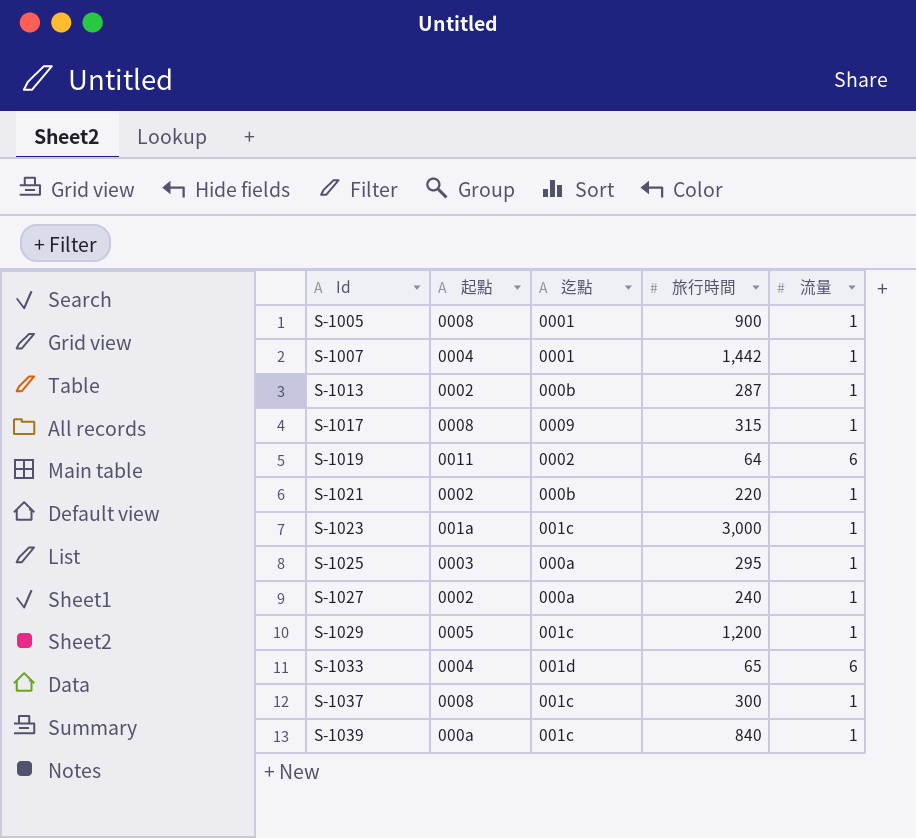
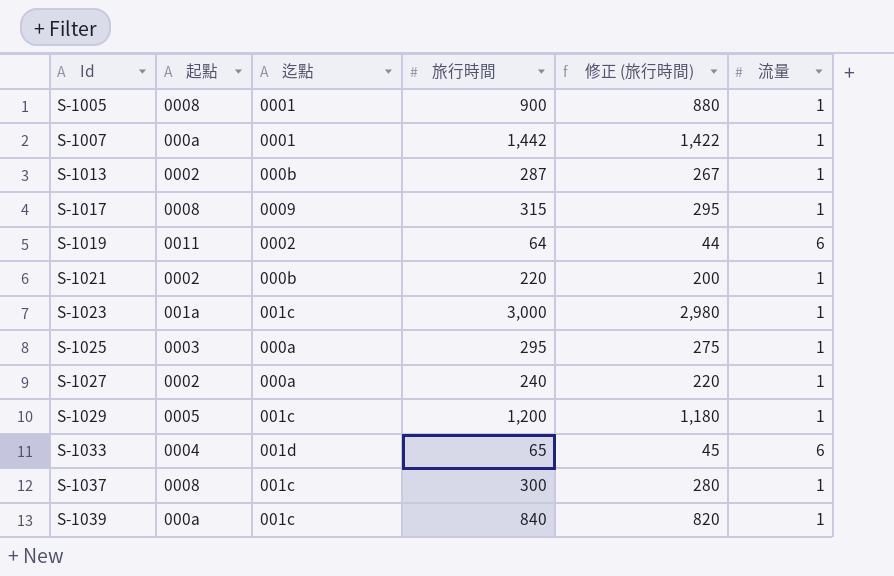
column 修正 (旅行時間) | formula: none -> [旅行時間] - 20
S-1007 | 起點: 0004 -> 000a

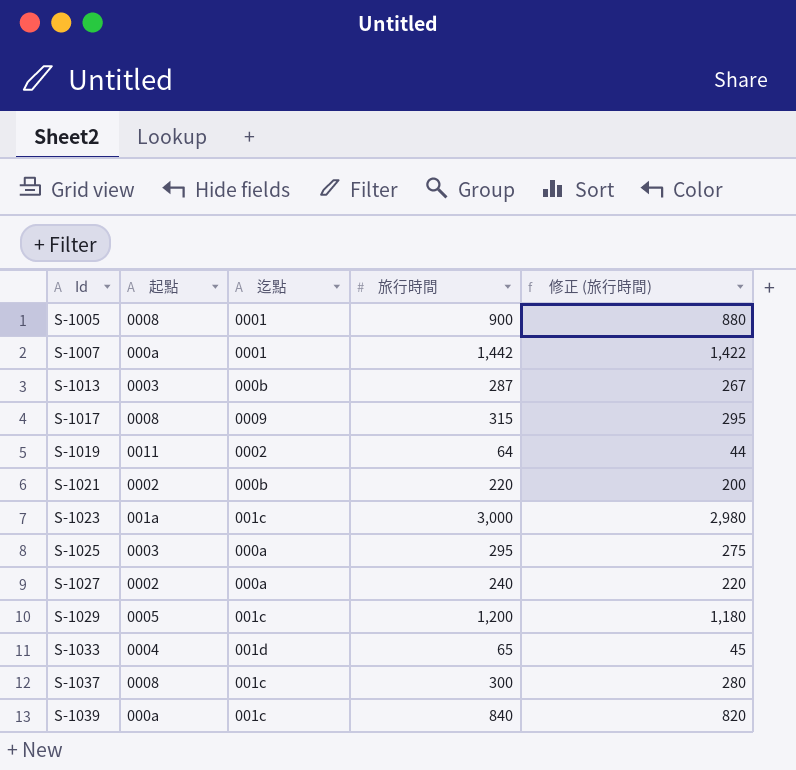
column 流量 | position: 6 -> none
S-1013 | 起點: 0002 -> 0003

